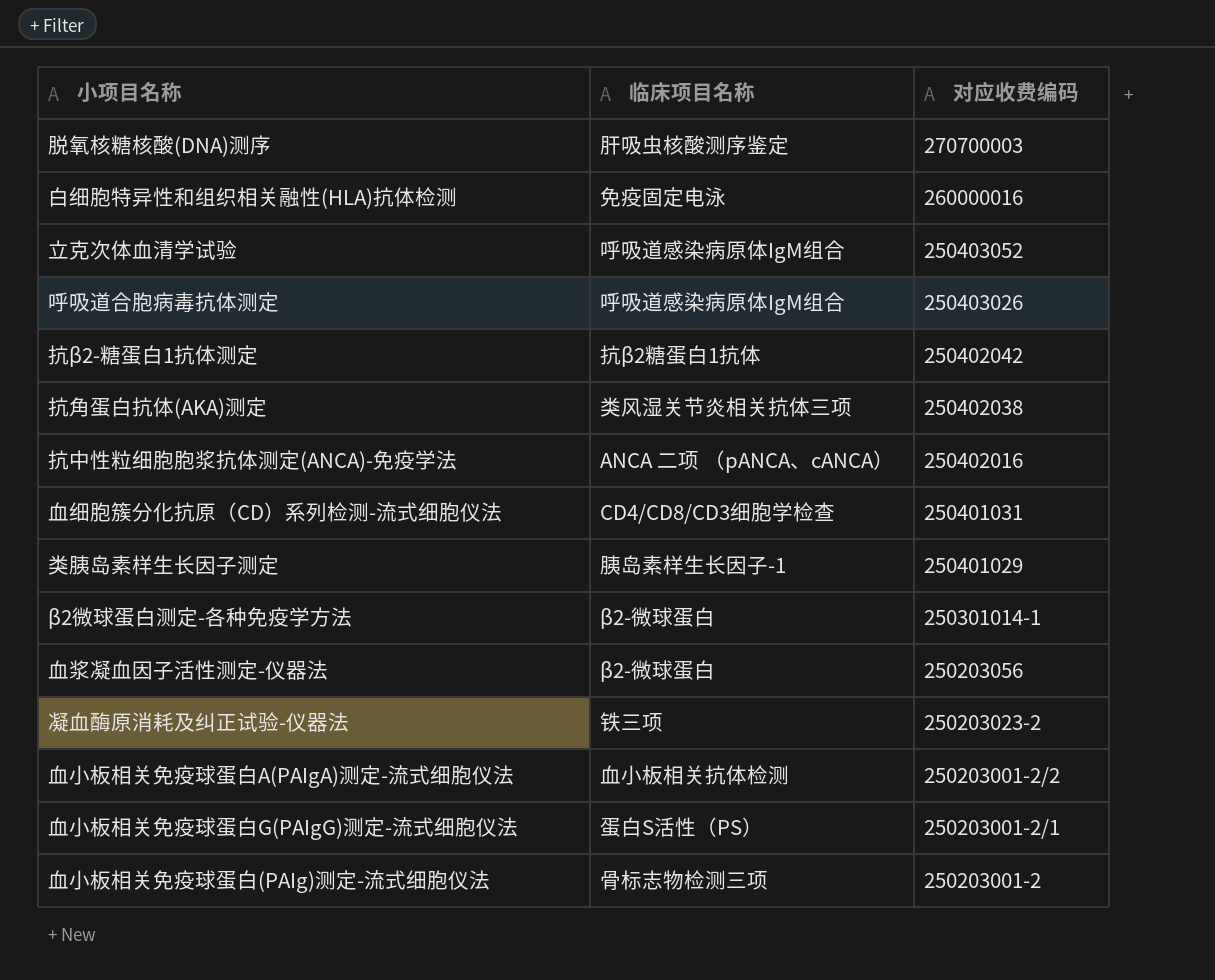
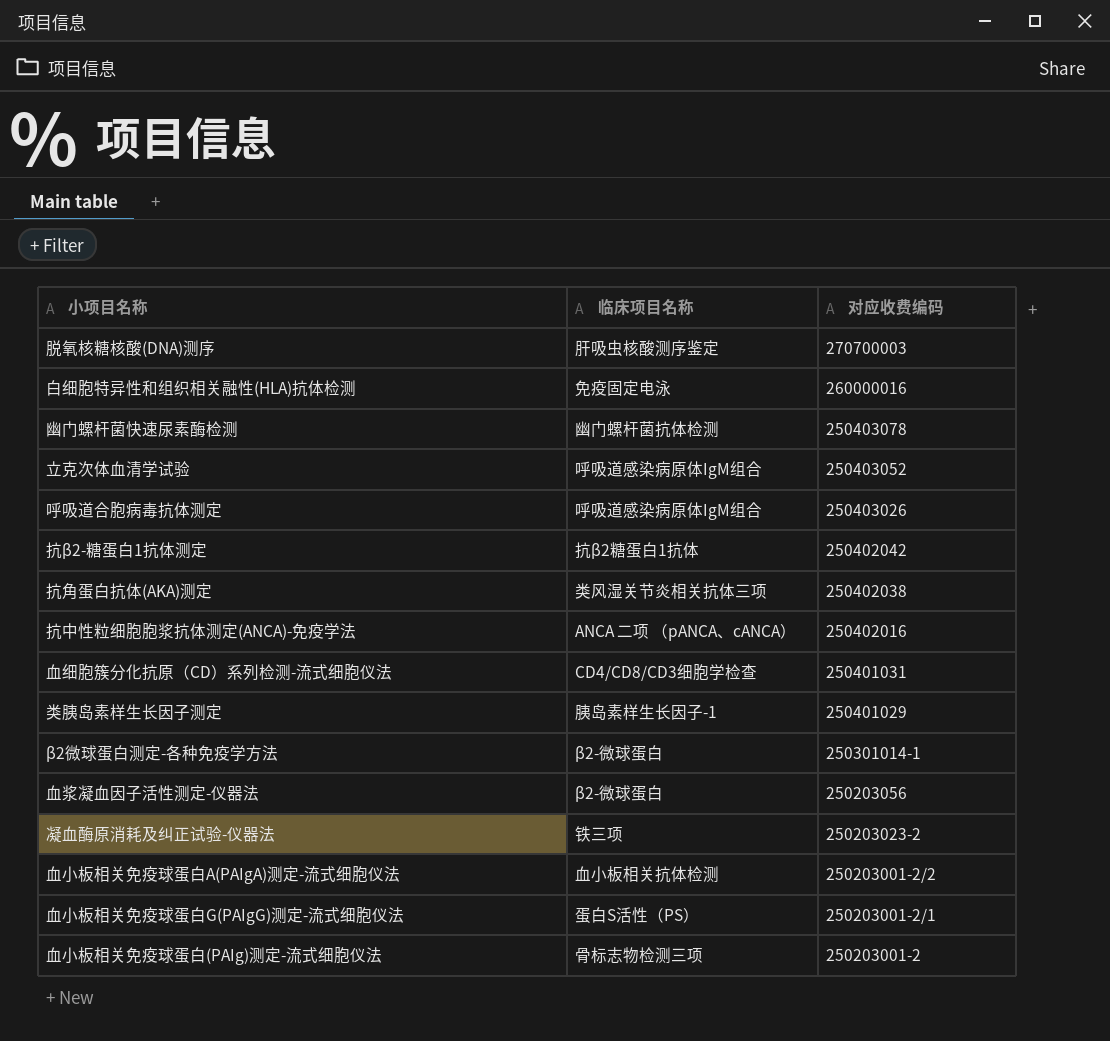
row 幽门螺杆菌快速尿素酶检测: none -> 幽门螺杆菌抗体检测 | 250403078

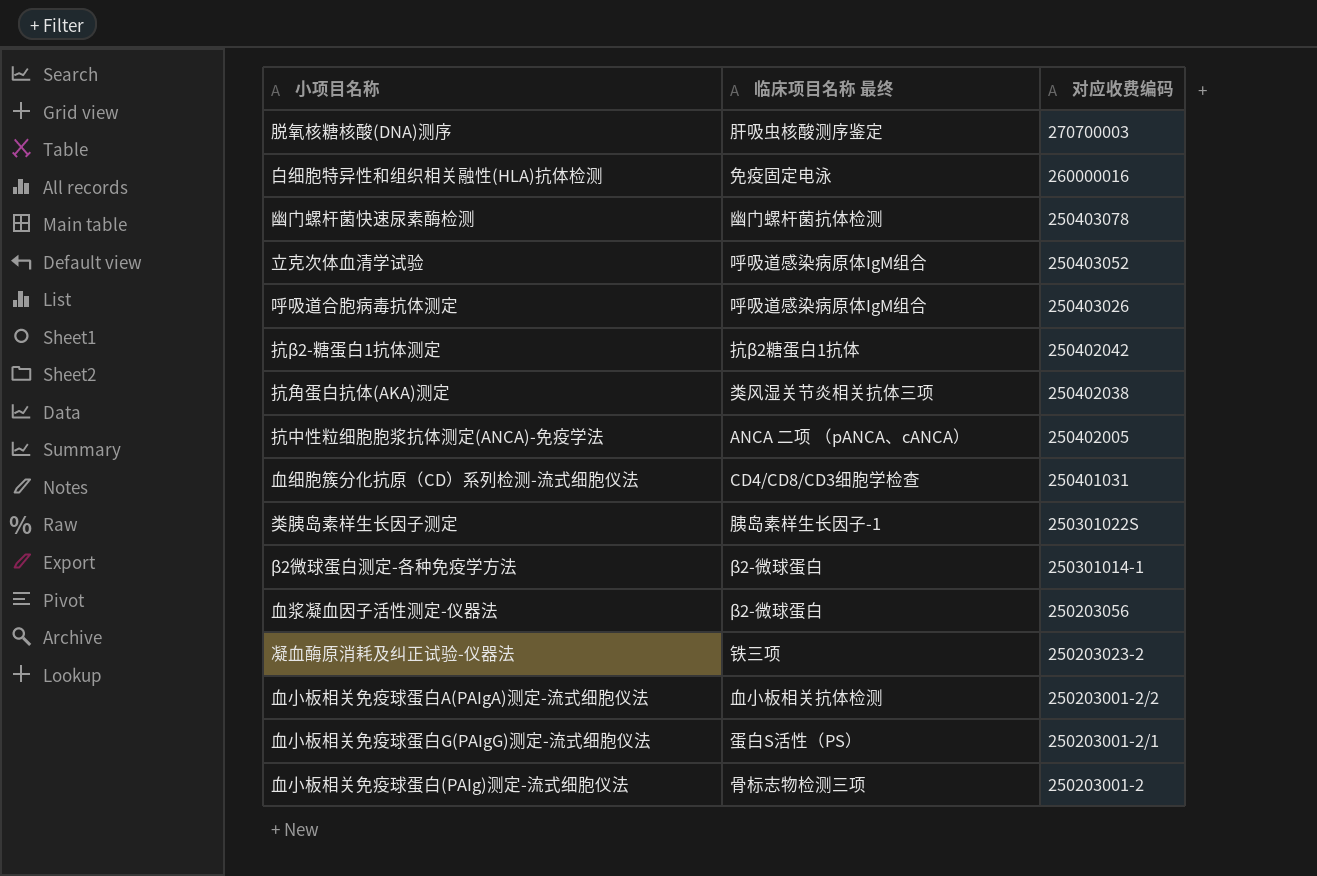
column name: 临床项目名称 -> 临床项目名称 最终
抗中性粒细胞胞浆抗体测定(ANCA)-免疫学法 | 对应收费编码: 250402016 -> 250402005
类胰岛素样生长因子测定 | 对应收费编码: 250401029 -> 250301022S

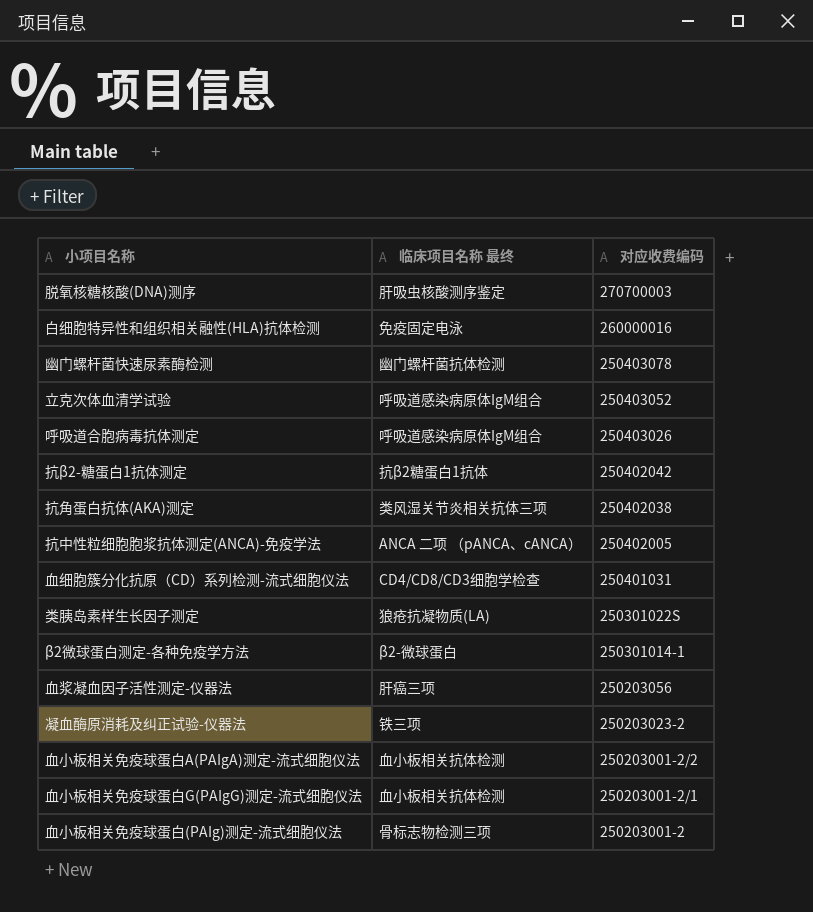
类胰岛素样生长因子测定 | 临床项目名称 最终: 胰岛素样生长因子-1 -> 狼疮抗凝物质(LA)
血浆凝血因子活性测定-仪器法 | 临床项目名称 最终: β2-微球蛋白 -> 肝癌三项
血小板相关免疫球蛋白G(PAIgG)测定-流式细胞仪法 | 临床项目名称 最终: 蛋白S活性（PS） -> 血小板相关抗体检测

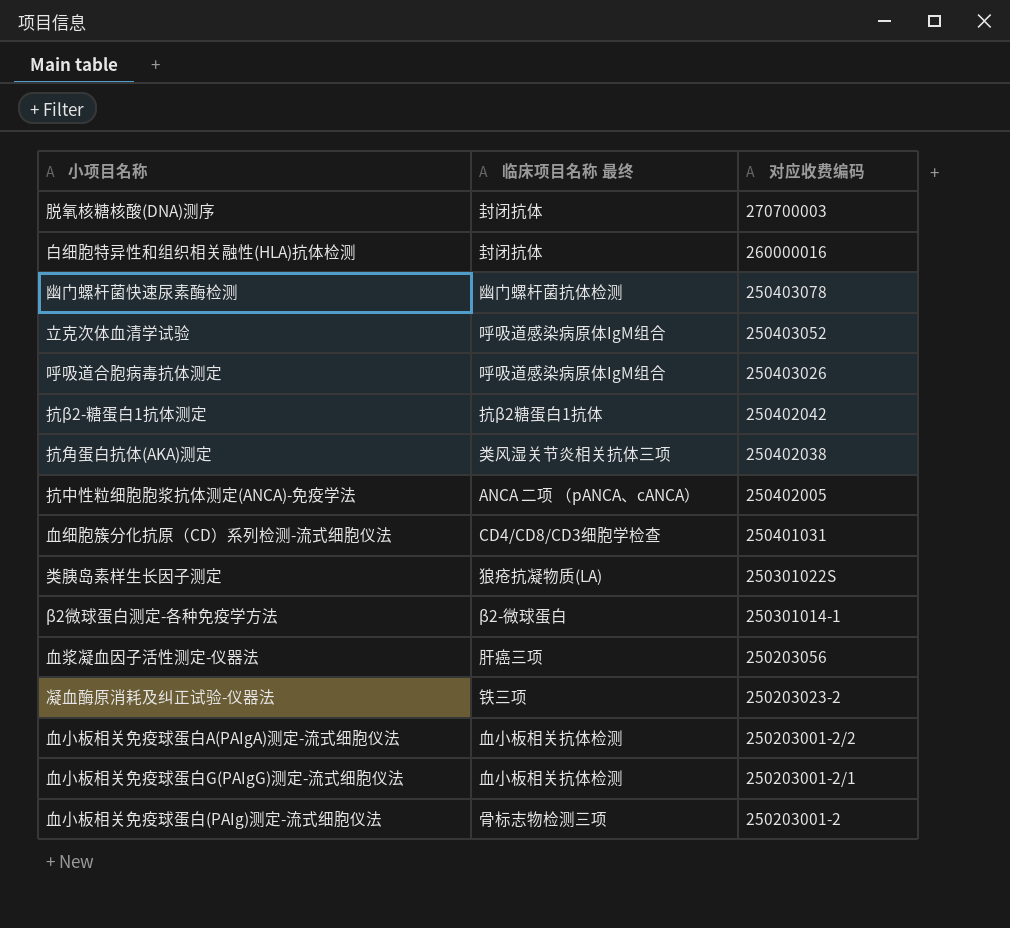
脱氧核糖核酸(DNA)测序 | 临床项目名称 最终: 肝吸虫核酸测序鉴定 -> 封闭抗体
白细胞特异性和组织相关融性(HLA)抗体检测 | 临床项目名称 最终: 免疫固定电泳 -> 封闭抗体

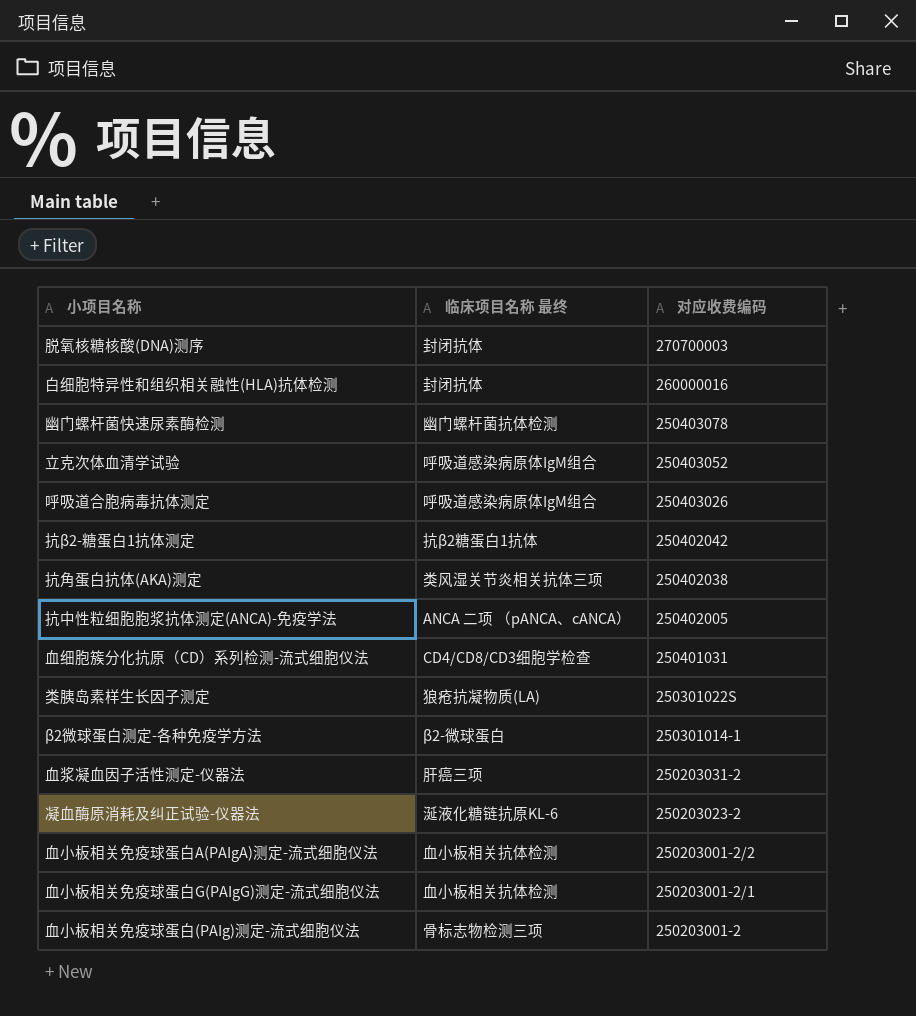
血浆凝血因子活性测定-仪器法 | 对应收费编码: 250203056 -> 250203031-2
凝血酶原消耗及纠正试验-仪器法 | 临床项目名称 最终: 铁三项 -> 涎液化糖链抗原KL-6

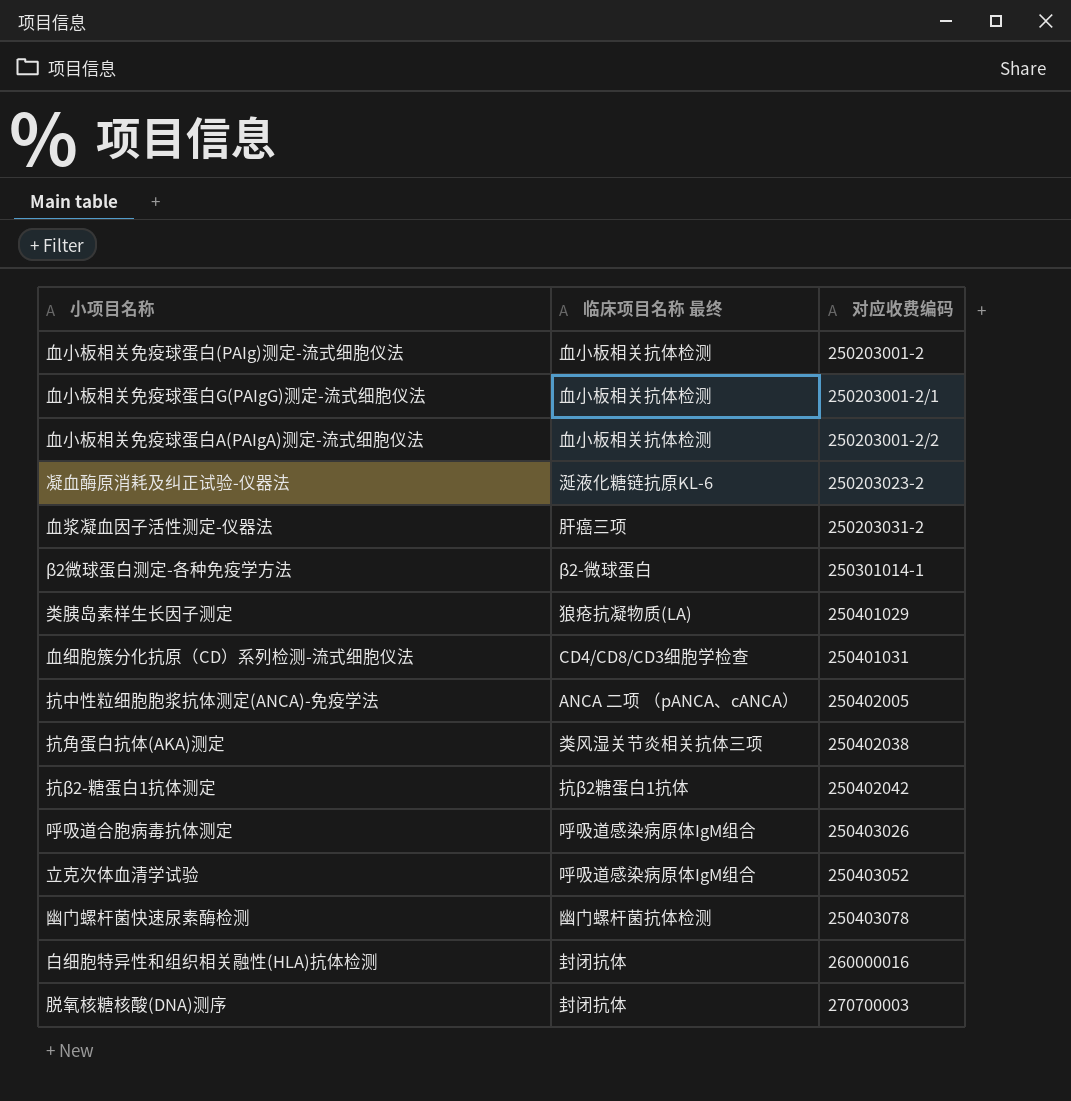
row order: 对应收费编码 descending -> 对应收费编码 ascending
血小板相关免疫球蛋白(PAIg)测定-流式细胞仪法 | 临床项目名称 最终: 骨标志物检测三项 -> 血小板相关抗体检测
类胰岛素样生长因子测定 | 对应收费编码: 250301022S -> 250401029

